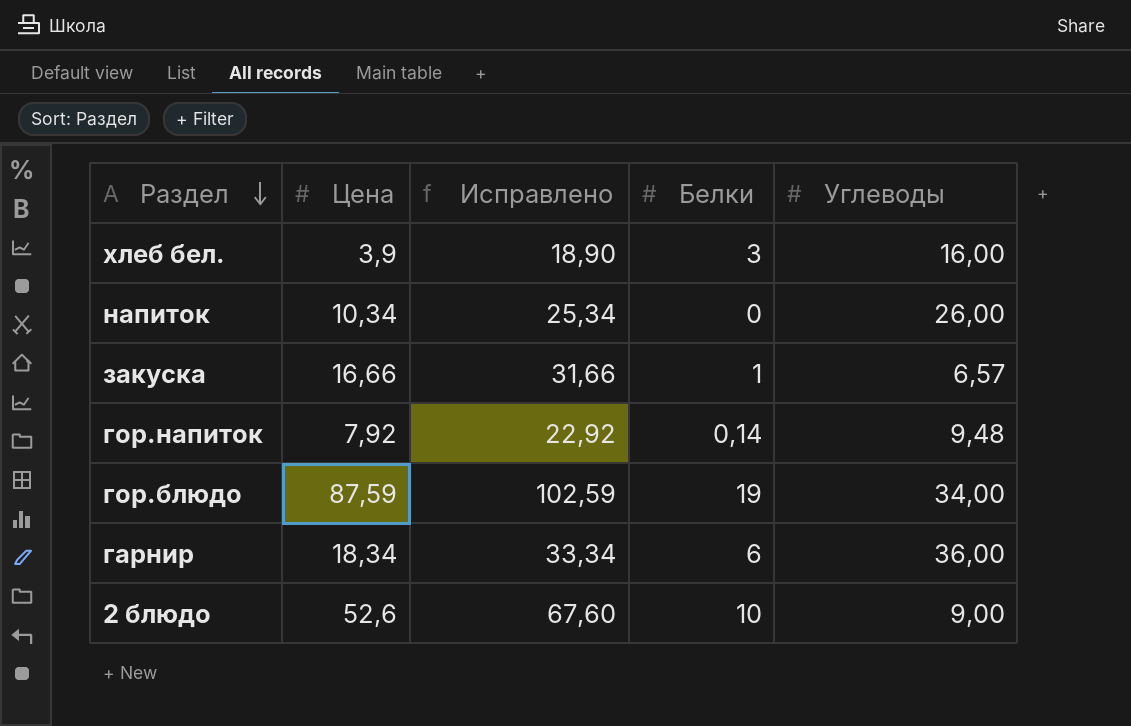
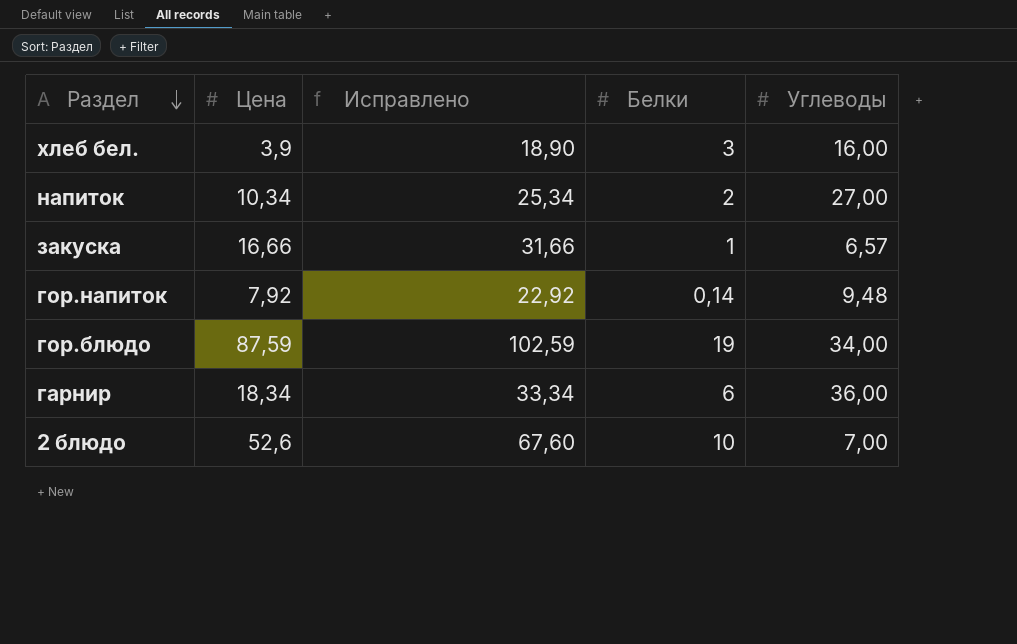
напиток | Белки: 0 -> 2
напиток | Углеводы: 26,00 -> 27,00
2 блюдо | Углеводы: 9,00 -> 7,00

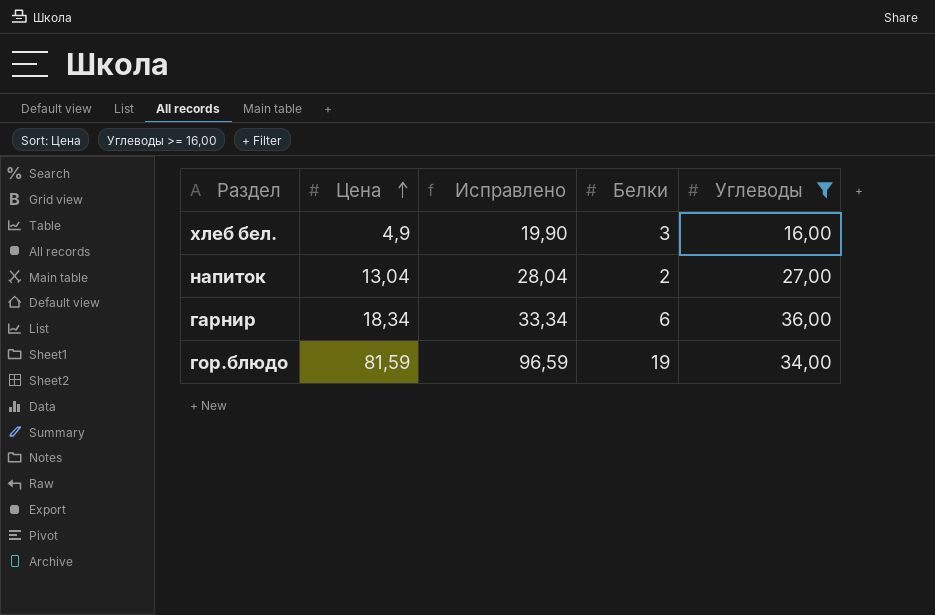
filter: none -> Углеводы >= 16,00
row order: Раздел descending -> Цена ascending
хлеб бел. | Цена: 3,9 -> 4,9
хлеб бел. | Исправлено: 18,90 -> 19,90
напиток | Цена: 10,34 -> 13,04
напиток | Исправлено: 25,34 -> 28,04
гор.блюдо | Цена: 87,59 -> 81,59
гор.блюдо | Исправлено: 102,59 -> 96,59

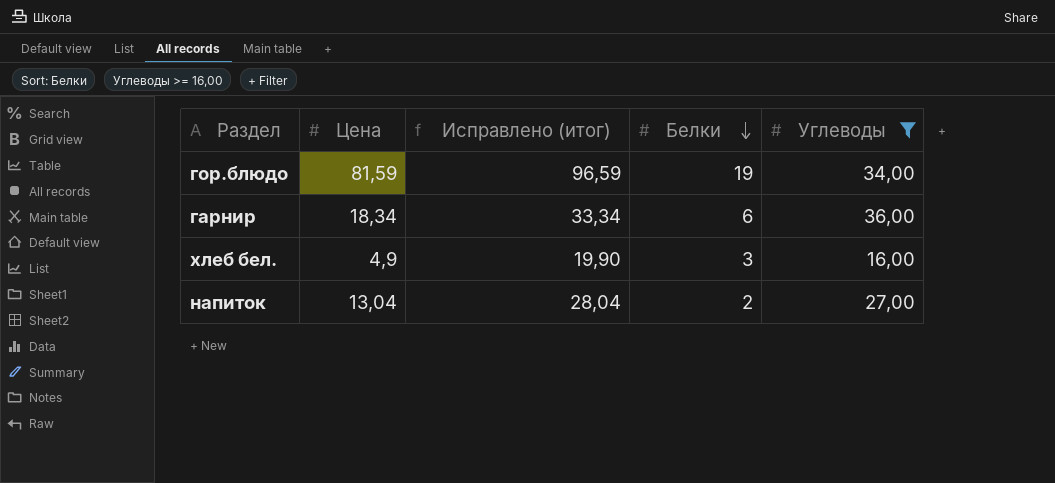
row order: Цена ascending -> Белки descending
column name: Исправлено -> Исправлено (итог)

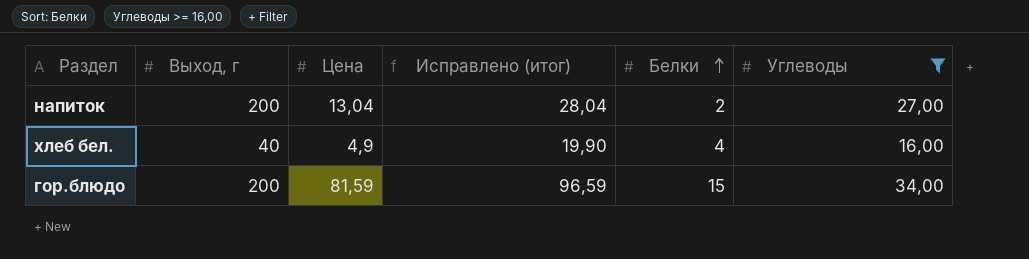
row order: Белки descending -> Белки ascending
column Выход, г | position: none -> 2
row гарнир: 18,34 | 33,34 | 6 | 36,00 -> none
хлеб бел. | Белки: 3 -> 4
гор.блюдо | Белки: 19 -> 15

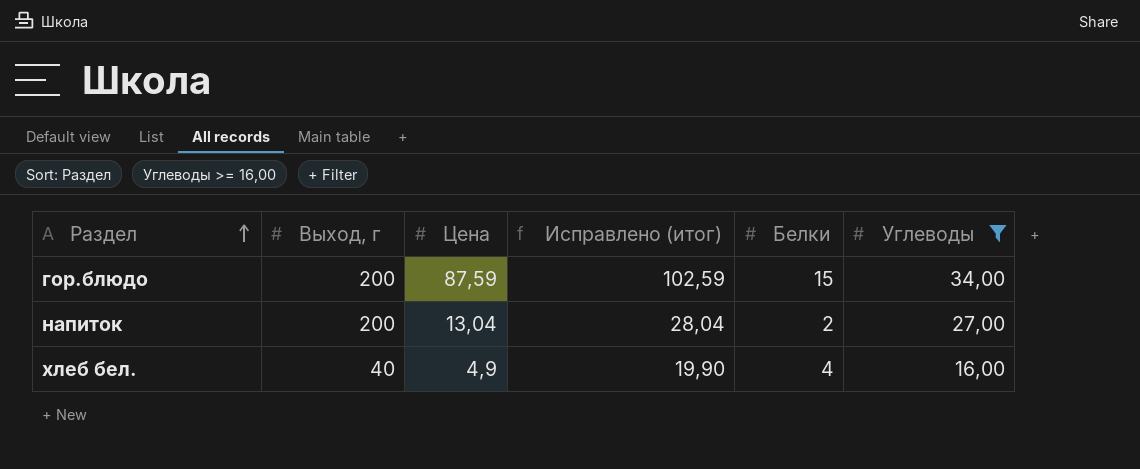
row order: Белки ascending -> Раздел ascending
гор.блюдо | Цена: 81,59 -> 87,59
гор.блюдо | Исправлено (итог): 96,59 -> 102,59

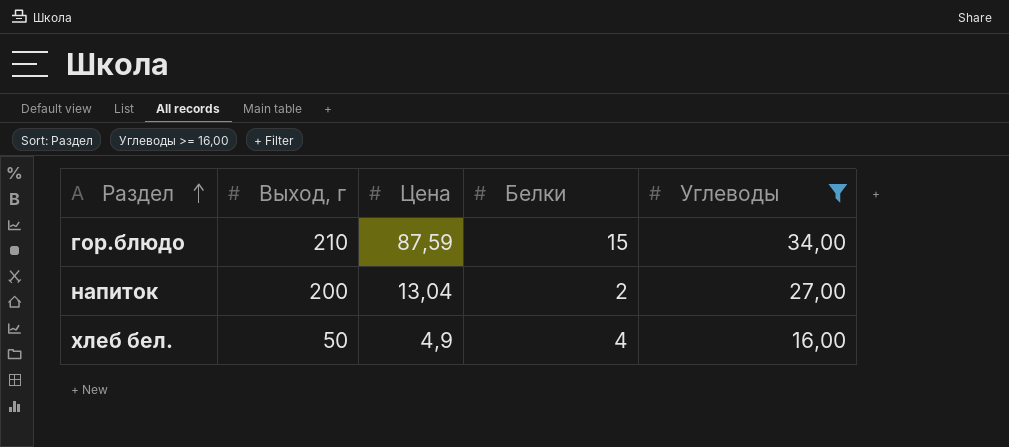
column Исправлено (итог) | formula: [Цена] + 15 -> none
гор.блюдо | Выход, г: 200 -> 210
хлеб бел. | Выход, г: 40 -> 50

